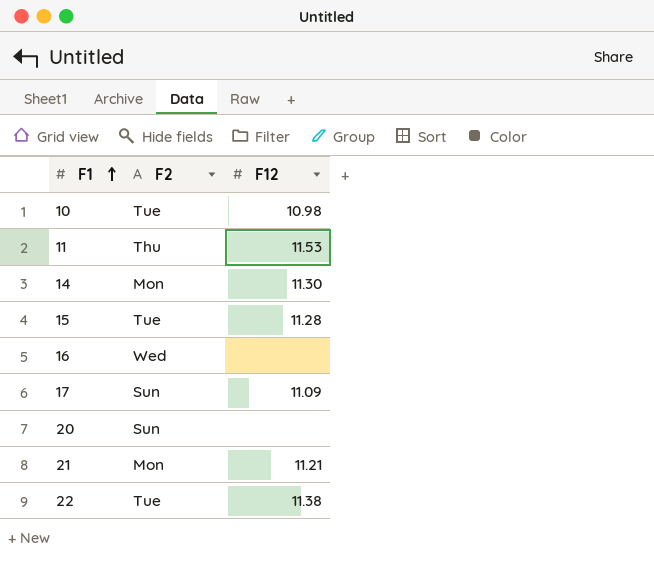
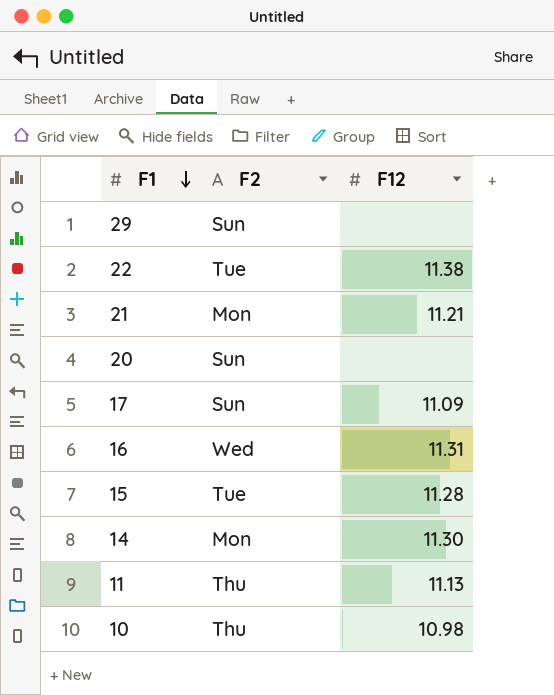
row order: F1 ascending -> F1 descending
row 29: none -> Sun | none
16 | F12: none -> 11.31
11 | F12: 11.53 -> 11.13
10 | F2: Tue -> Thu

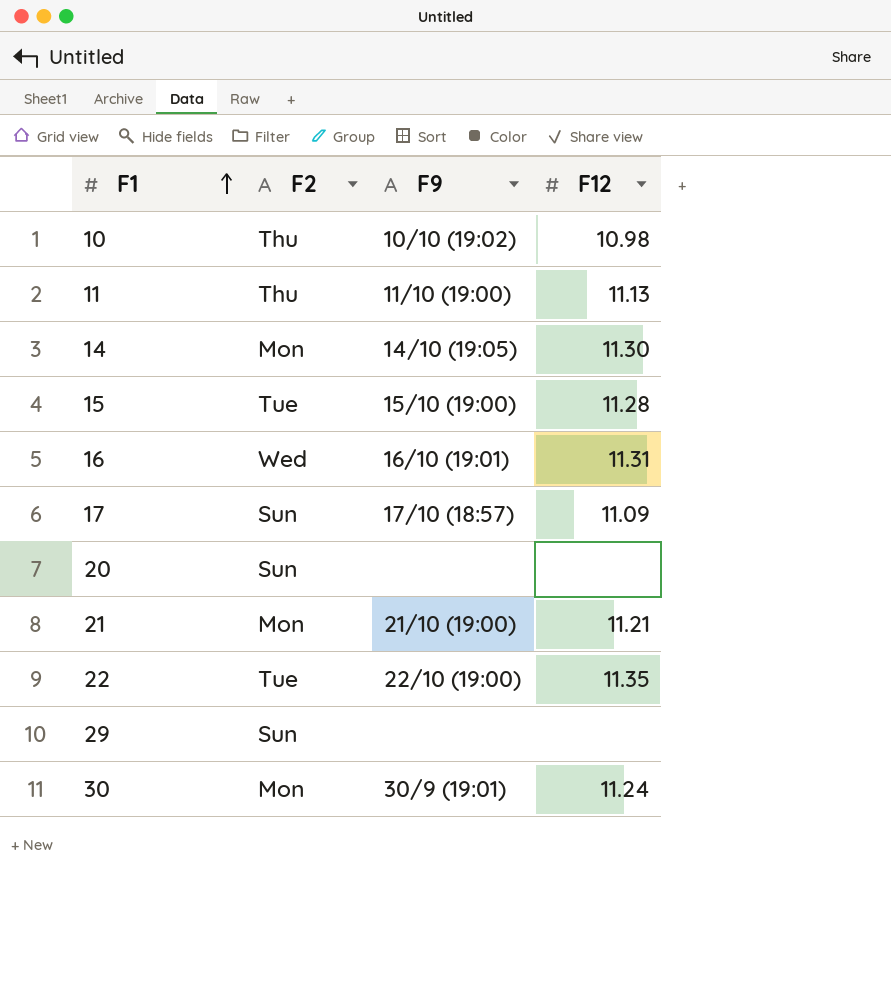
row order: F1 descending -> F1 ascending
column F9 | position: none -> 3
22 | F12: 11.38 -> 11.35
row 30: none -> Mon | 30/9 (19:01) | 11.24

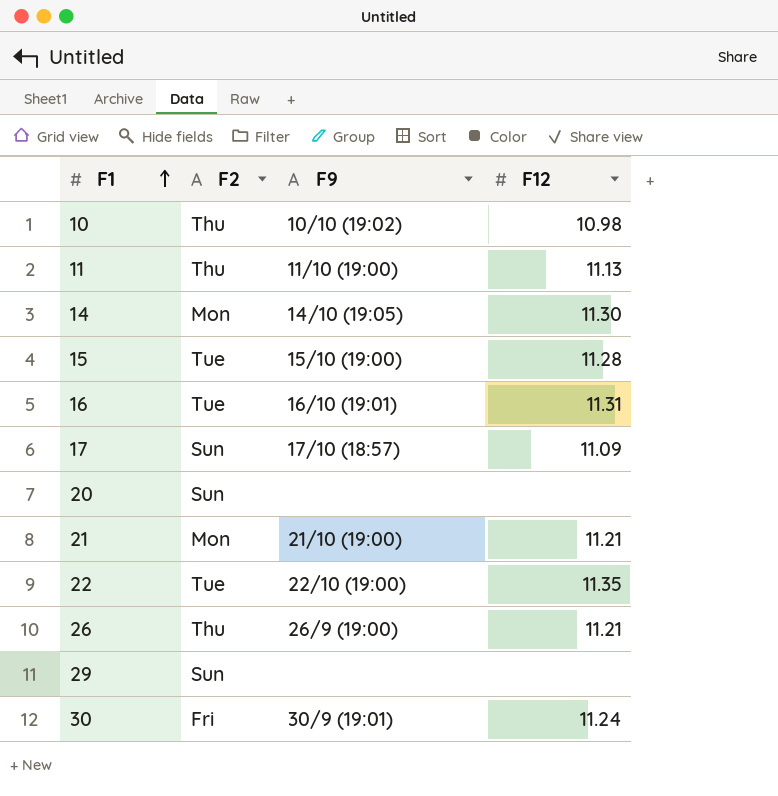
16 | F2: Wed -> Tue
row 26: none -> Thu | 26/9 (19:00) | 11.21
30 | F2: Mon -> Fri

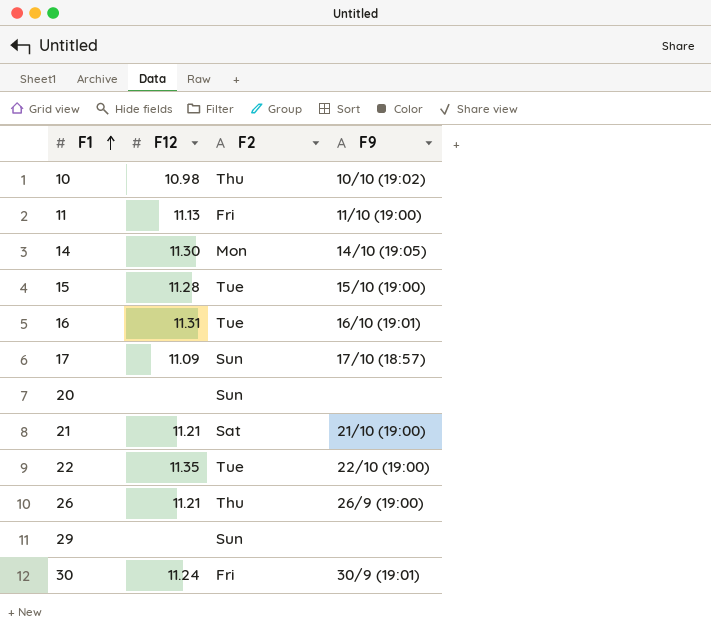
column F12 | position: 4 -> 2
11 | F2: Thu -> Fri
21 | F2: Mon -> Sat

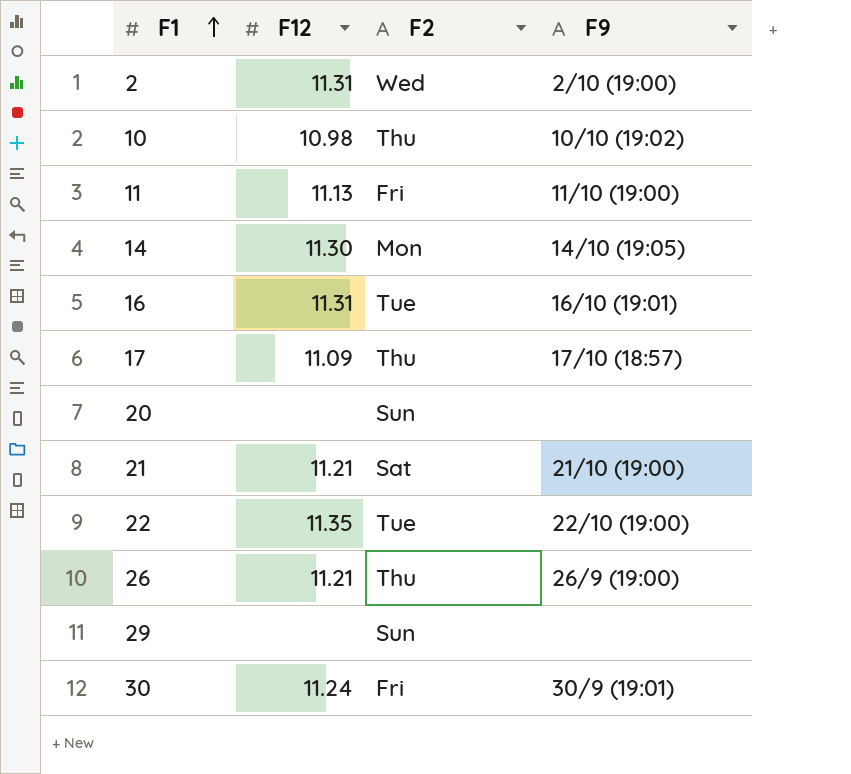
row 15: 11.28 | Tue | 15/10 (19:00) -> none
row 2: none -> 11.31 | Wed | 2/10 (19:00)
17 | F2: Sun -> Thu

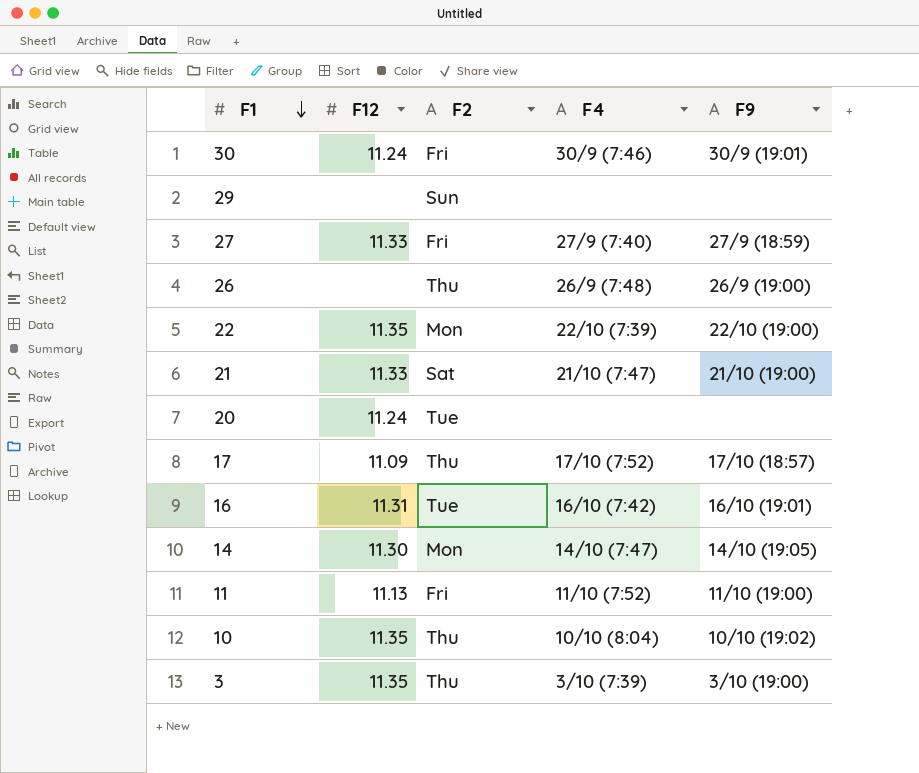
row order: F1 ascending -> F1 descending
column F4 | position: none -> 4
row 2: 11.31 | Wed | 2/10 (19:00) -> none
row 27: none -> 11.33 | Fri | 27/9 (7:40) | 27/9 (18:59)
26 | F12: 11.21 -> none
22 | F2: Tue -> Mon
21 | F12: 11.21 -> 11.33
20 | F12: none -> 11.24
20 | F2: Sun -> Tue
10 | F12: 10.98 -> 11.35
row 3: none -> 11.35 | Thu | 3/10 (7:39) | 3/10 (19:00)

